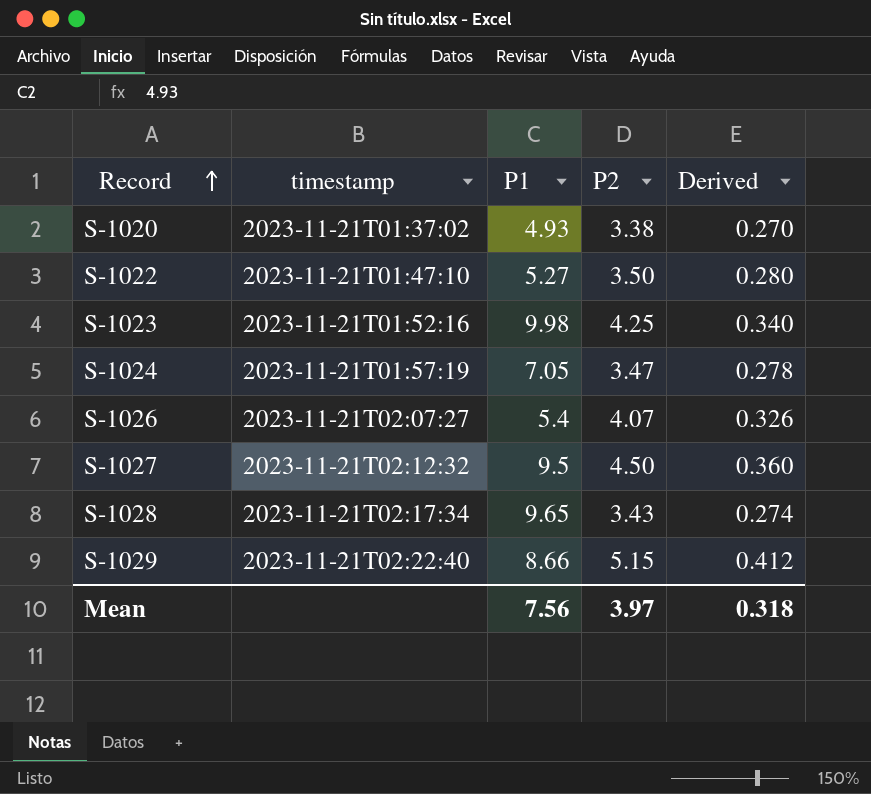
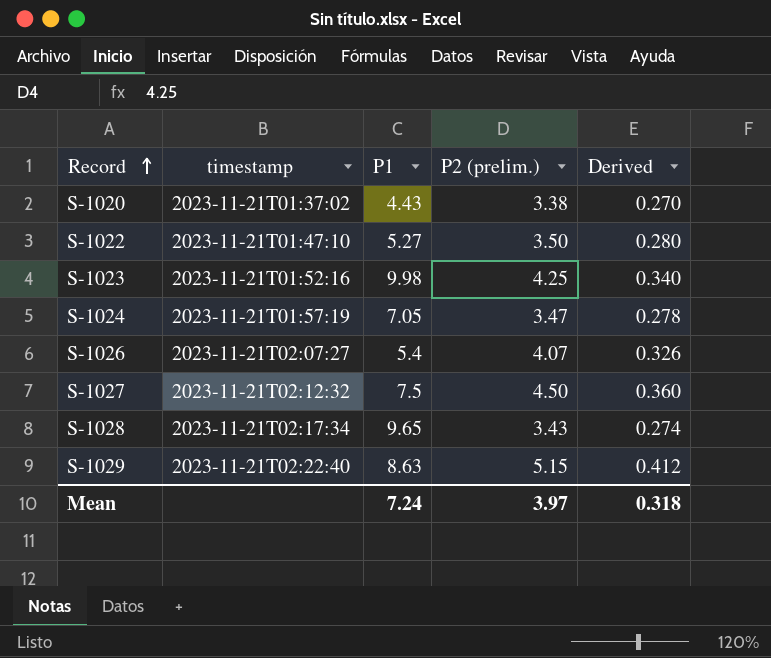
column name: P2 -> P2 (prelim.)
S-1020 | P1: 4.93 -> 4.43
S-1027 | P1: 9.5 -> 7.5
S-1029 | P1: 8.66 -> 8.63
Mean | P1: 7.56 -> 7.24

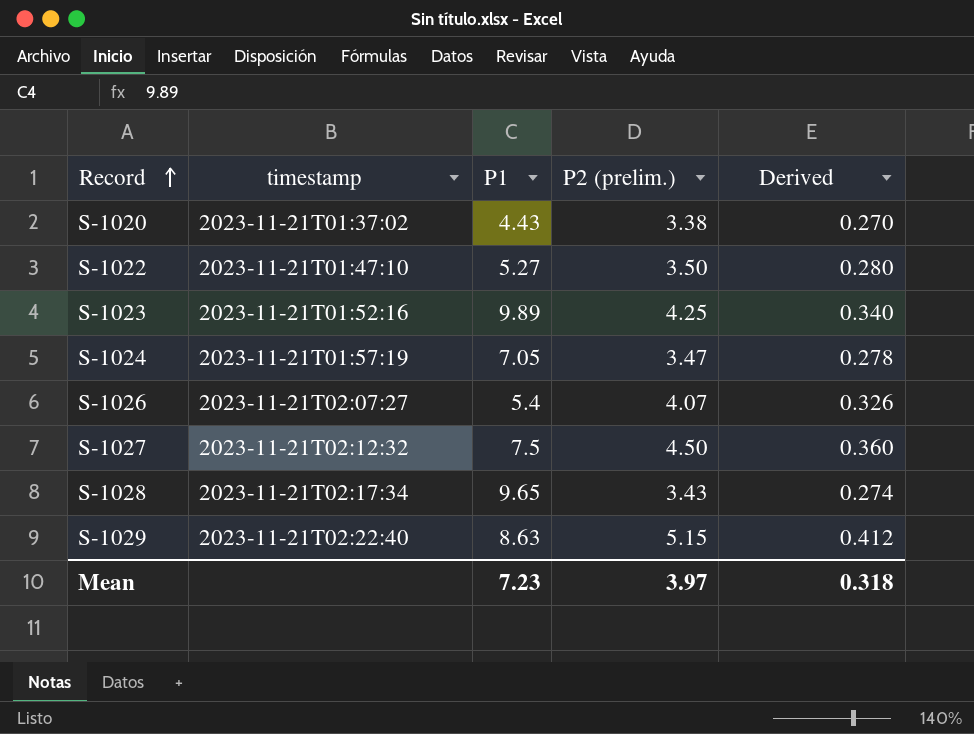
S-1023 | P1: 9.98 -> 9.89
Mean | P1: 7.24 -> 7.23

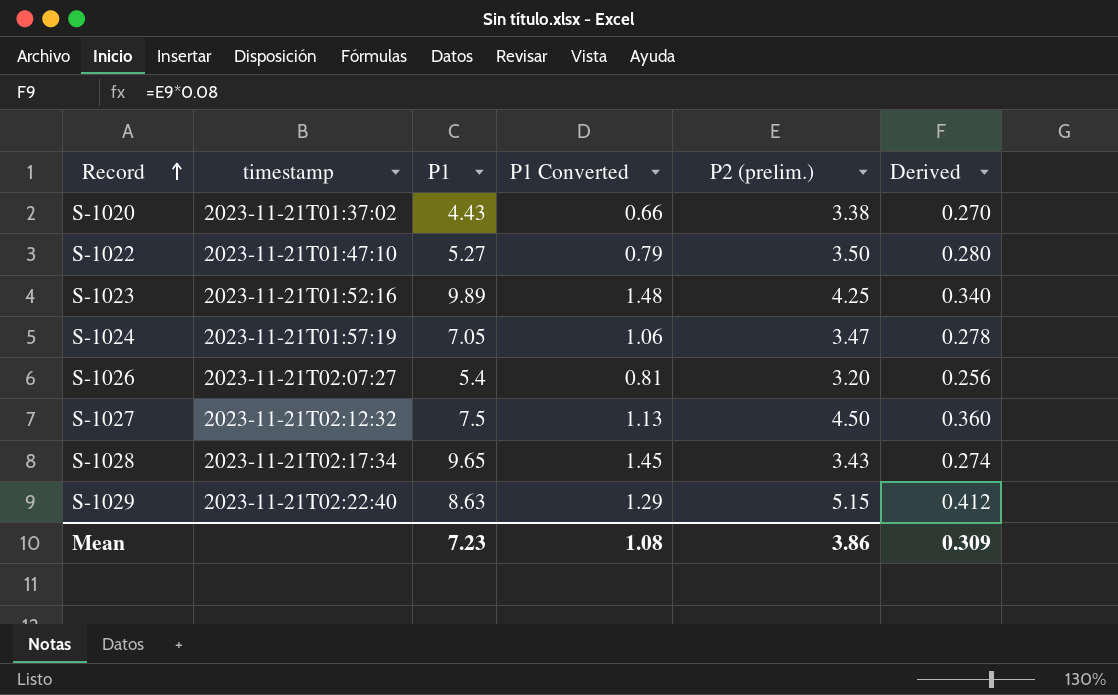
column P1 Converted | formula: none -> [P1] * 0.15
S-1026 | P2 (prelim.): 4.07 -> 3.20
S-1026 | Derived: 0.326 -> 0.256
Mean | P2 (prelim.): 3.97 -> 3.86
Mean | Derived: 0.318 -> 0.309

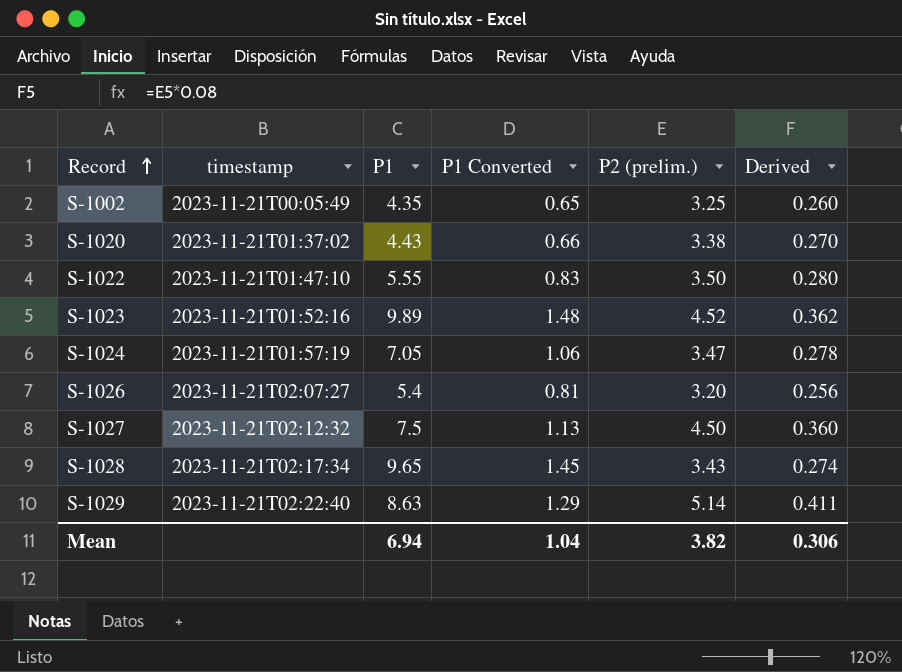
row S-1002: none -> 2023-11-21T00:05:49 | 4.35 | 0.65 | 3.25 | 0.260
S-1022 | P1: 5.27 -> 5.55
S-1022 | P1 Converted: 0.79 -> 0.83
S-1023 | P2 (prelim.): 4.25 -> 4.52
S-1023 | Derived: 0.340 -> 0.362
S-1029 | P2 (prelim.): 5.15 -> 5.14
S-1029 | Derived: 0.412 -> 0.411
Mean | P1: 7.23 -> 6.94
Mean | P1 Converted: 1.08 -> 1.04
Mean | P2 (prelim.): 3.86 -> 3.82
Mean | Derived: 0.309 -> 0.306

